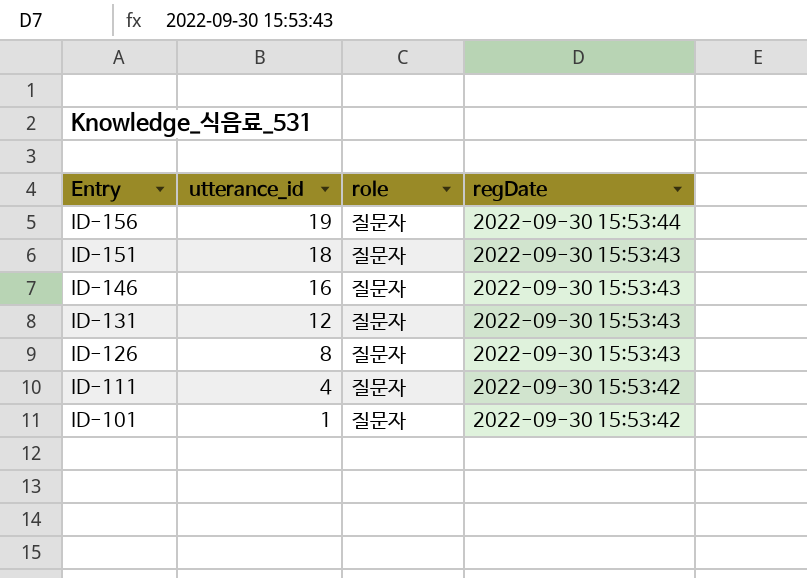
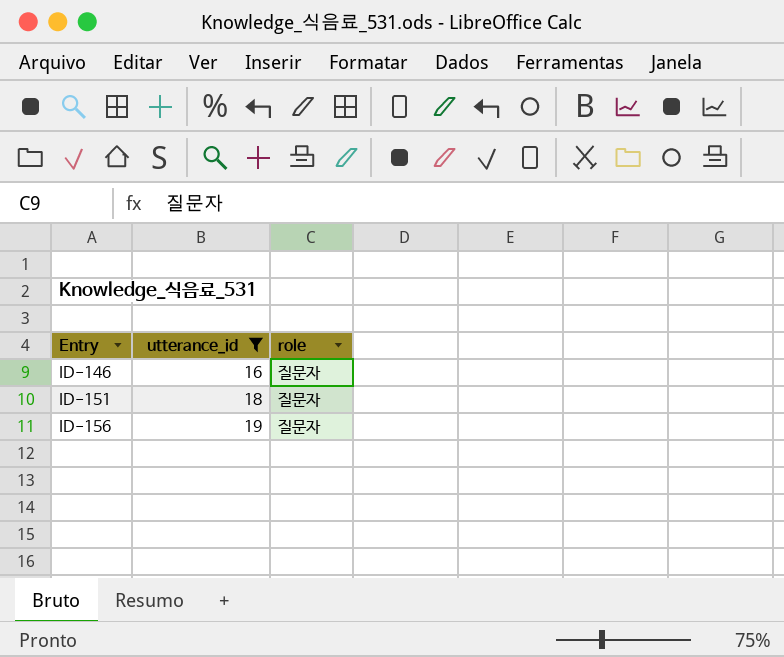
filter: none -> utterance_id >= 16
row order: Entry descending -> Entry ascending
column regDate | position: 4 -> none

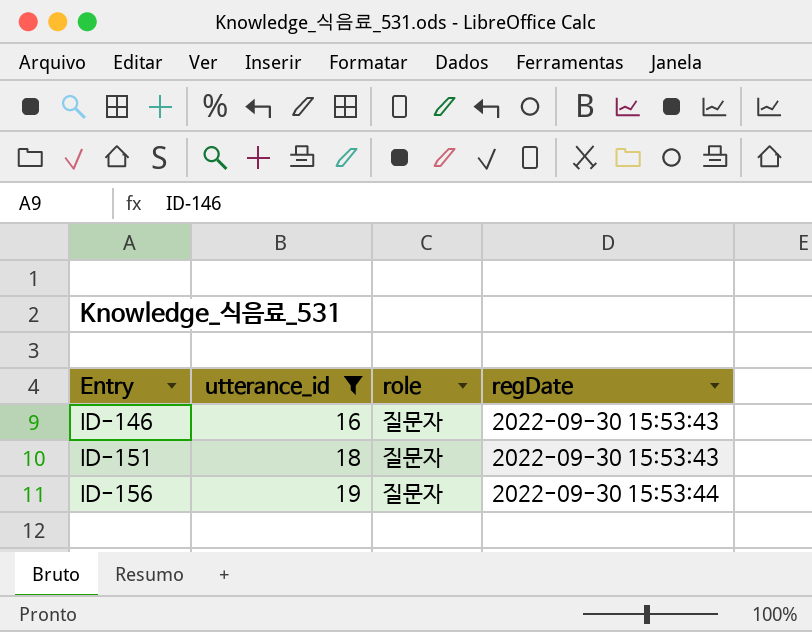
column regDate | position: none -> 4

